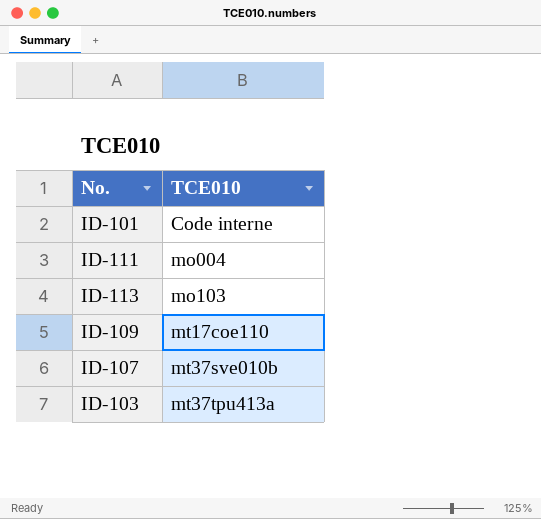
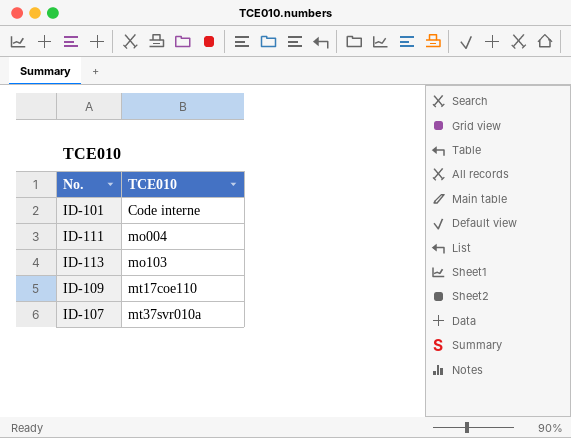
row ID-103: mt37tpu413a -> none
ID-107 | TCE010: mt37sve010b -> mt37svr010a

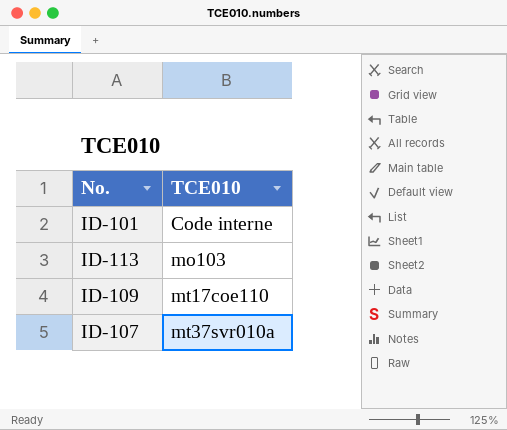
row ID-111: mo004 -> none

